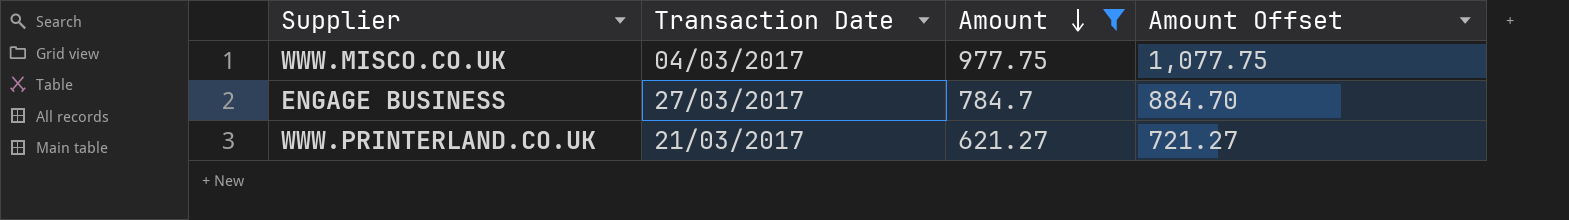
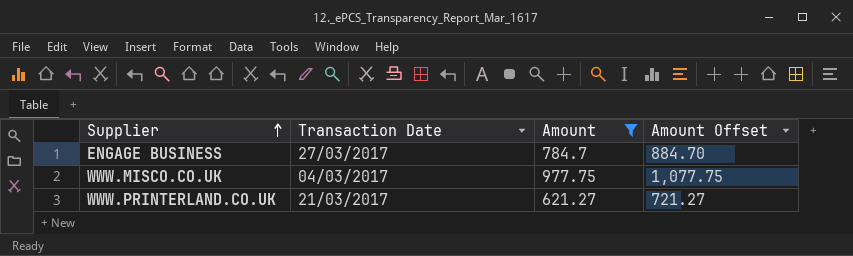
row order: Amount descending -> Supplier ascending

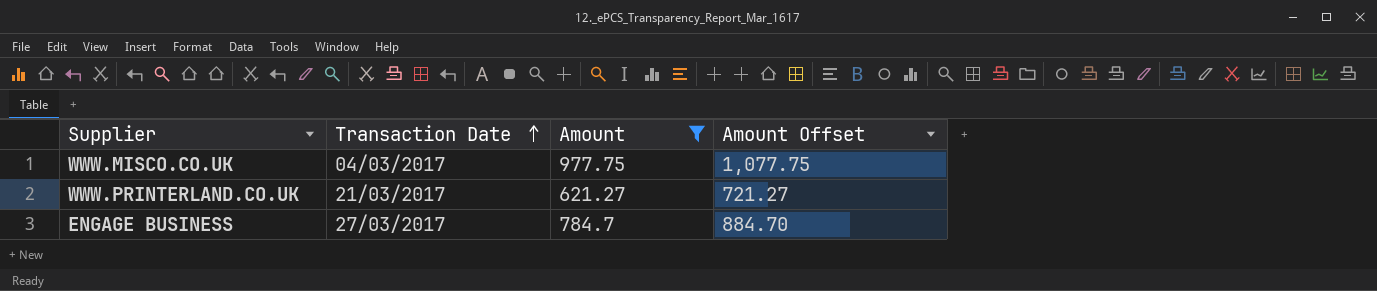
row order: Supplier ascending -> Transaction Date ascending

